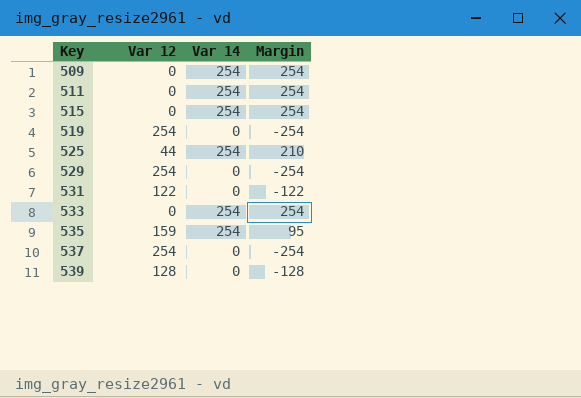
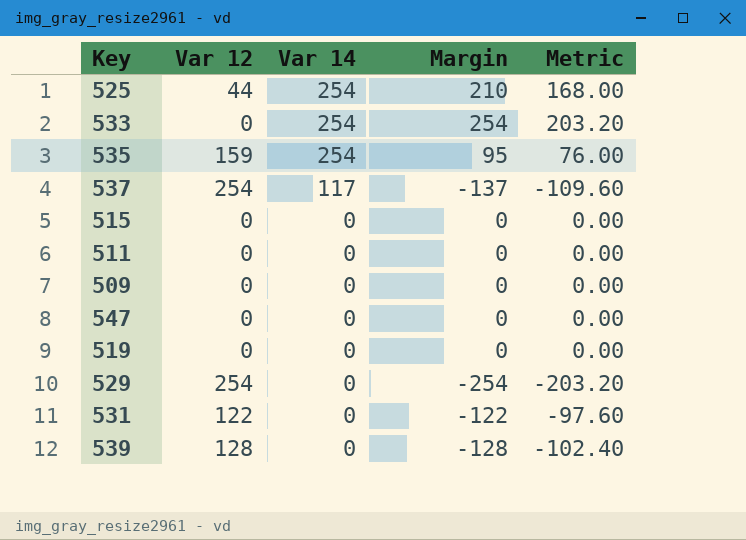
row order: Key ascending -> Var 14 descending
column Metric | formula: none -> [Margin] * 0.8
537 | Var 14: 0 -> 117
537 | Margin: -254 -> -137
515 | Var 14: 254 -> 0
515 | Margin: 254 -> 0
511 | Var 14: 254 -> 0
511 | Margin: 254 -> 0
509 | Var 14: 254 -> 0
509 | Margin: 254 -> 0
row 547: none -> 0 | 0 | 0 | 0.00
519 | Var 12: 254 -> 0
519 | Margin: -254 -> 0

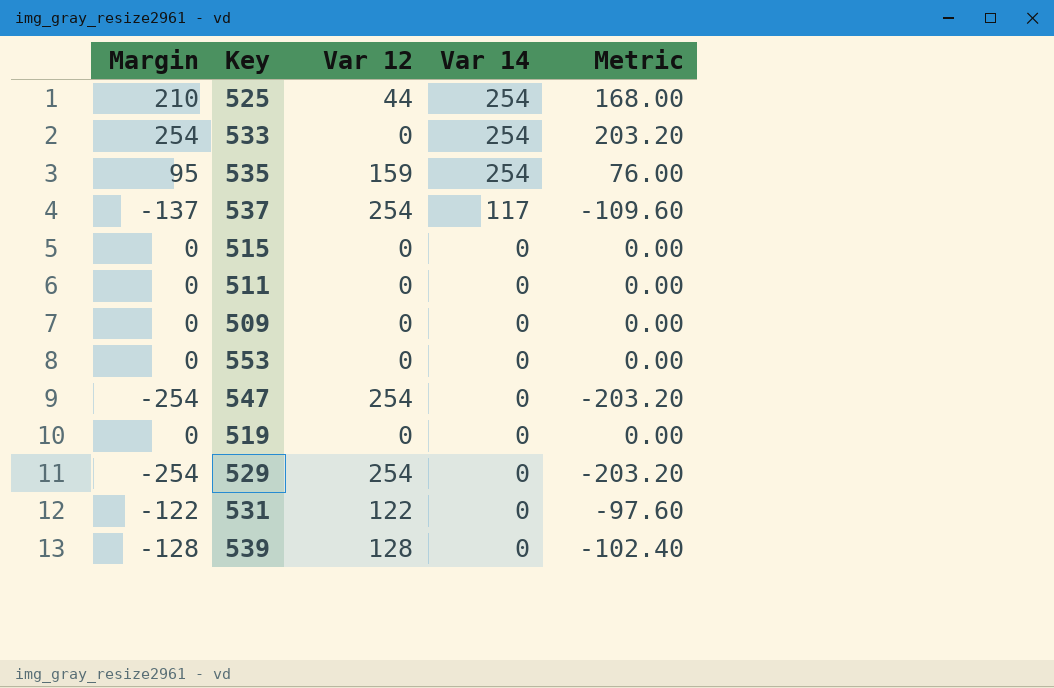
column Margin | position: 4 -> 1
row 553: none -> 0 | 0 | 0 | 0.00
547 | Margin: 0 -> -254
547 | Var 12: 0 -> 254
547 | Metric: 0.00 -> -203.20

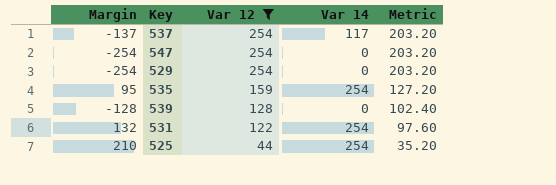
filter: none -> Var 12 != 0
row order: Var 14 descending -> Var 12 descending
column Metric | formula: [Margin] * 0.8 -> [Var 12] * 0.8
531 | Margin: -122 -> 132
531 | Var 14: 0 -> 254

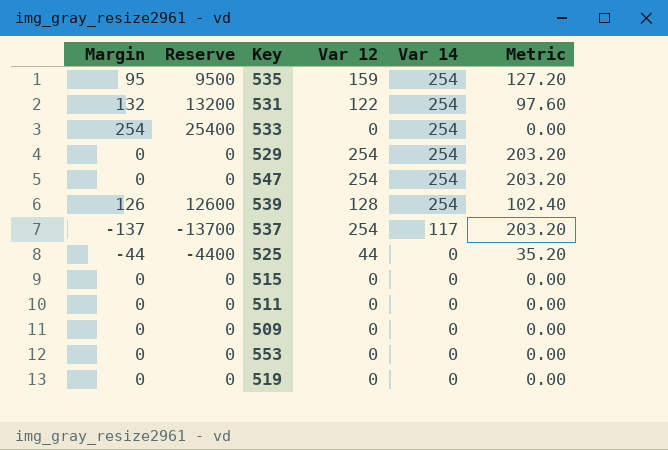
filter: Var 12 != 0 -> none
row order: Var 12 descending -> Var 14 descending
column Reserve | formula: none -> [Margin] * 100
529 | Margin: -254 -> 0
529 | Var 14: 0 -> 254
547 | Margin: -254 -> 0
547 | Var 14: 0 -> 254
539 | Margin: -128 -> 126
539 | Var 14: 0 -> 254
525 | Margin: 210 -> -44
525 | Var 14: 254 -> 0

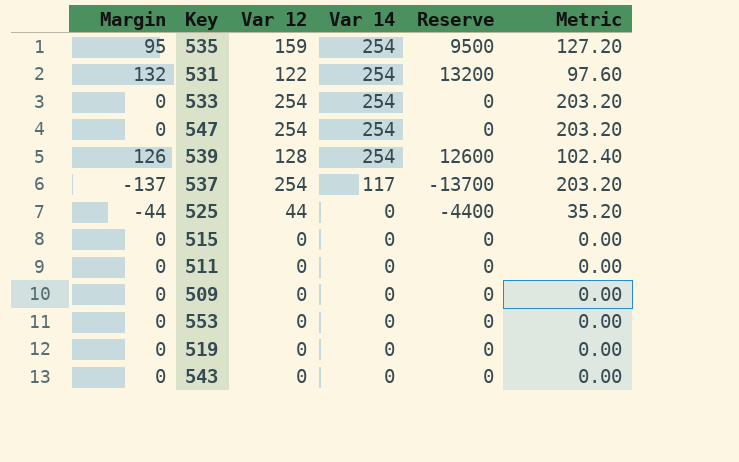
column Reserve | position: 2 -> 5
row 529: 0 | 0 | 254 | 254 | 203.20 -> none
533 | Margin: 254 -> 0
533 | Var 12: 0 -> 254
533 | Reserve: 25400 -> 0
533 | Metric: 0.00 -> 203.20
row 543: none -> 0 | 0 | 0 | 0 | 0.00

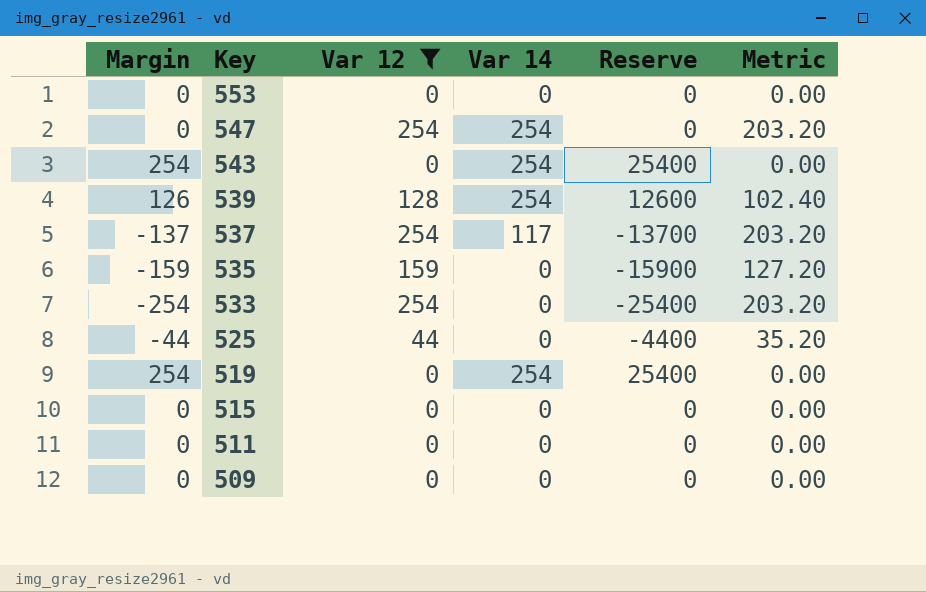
filter: none -> Var 12 != 122
row order: Var 14 descending -> Key descending
543 | Margin: 0 -> 254
543 | Var 14: 0 -> 254
543 | Reserve: 0 -> 25400
535 | Margin: 95 -> -159
535 | Var 14: 254 -> 0
535 | Reserve: 9500 -> -15900
533 | Margin: 0 -> -254
533 | Var 14: 254 -> 0
533 | Reserve: 0 -> -25400
519 | Margin: 0 -> 254
519 | Var 14: 0 -> 254
519 | Reserve: 0 -> 25400

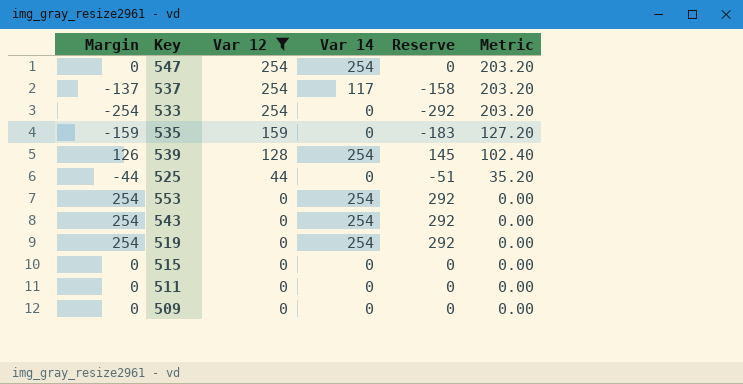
row order: Key descending -> Var 12 descending
column Reserve | formula: [Margin] * 100 -> [Margin] * 1.15
553 | Margin: 0 -> 254
553 | Var 14: 0 -> 254

